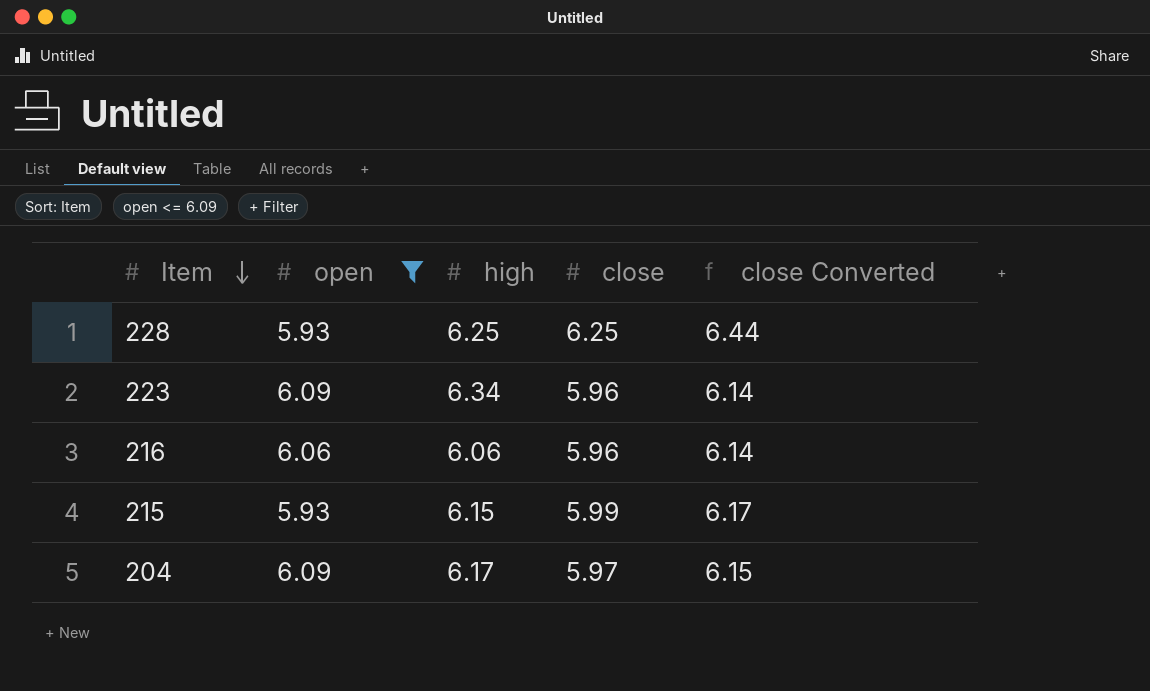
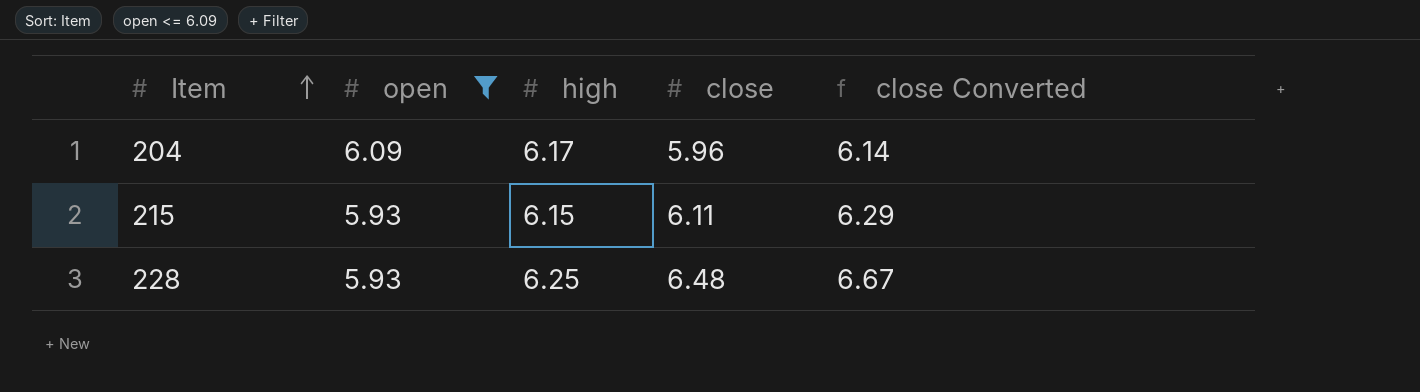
row order: Item descending -> Item ascending
row 223: 6.09 | 6.34 | 5.96 | 6.14 -> none
row 216: 6.06 | 6.06 | 5.96 | 6.14 -> none
204 | close: 5.97 -> 5.96
204 | close Converted: 6.15 -> 6.14
215 | close: 5.99 -> 6.11
215 | close Converted: 6.17 -> 6.29
228 | close: 6.25 -> 6.48
228 | close Converted: 6.44 -> 6.67

